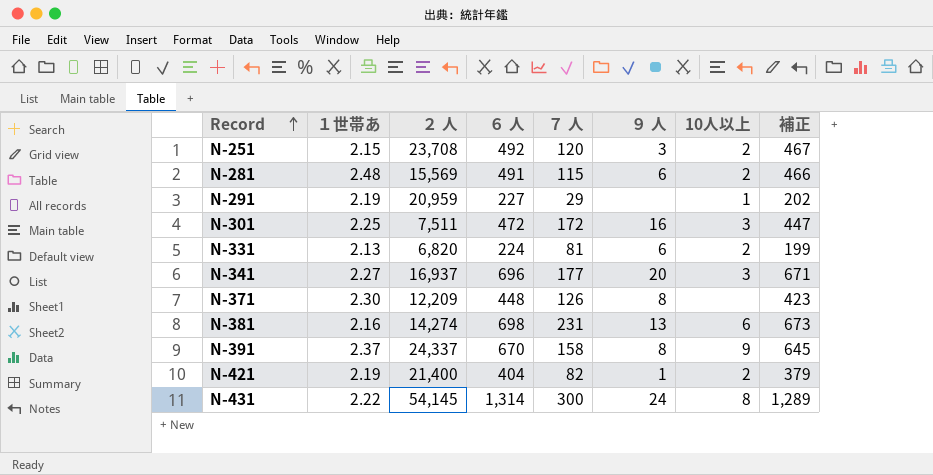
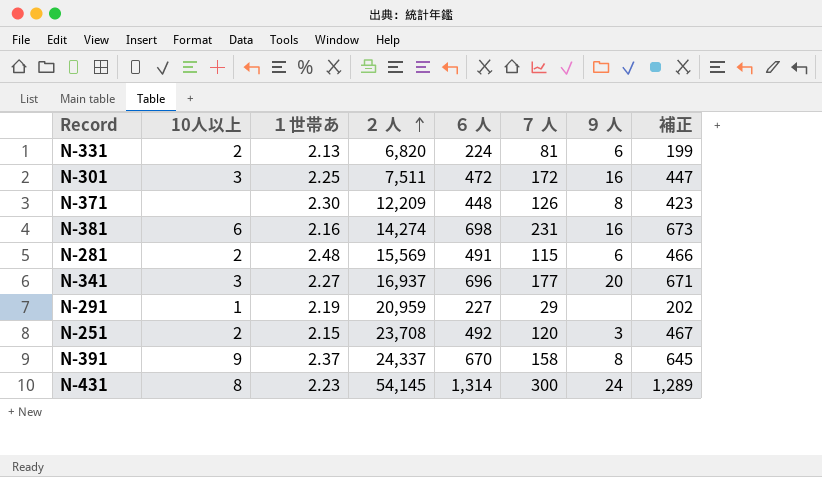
row order: Record ascending -> ２ 人 ascending
column 10人以上 | position: 7 -> 2
row N-421: 2.19 | 21,400 | 404 | 82 | 1 | 2 | 379 -> none
N-381 | ９ 人: 13 -> 16
N-431 | １世帯あ: 2.22 -> 2.23

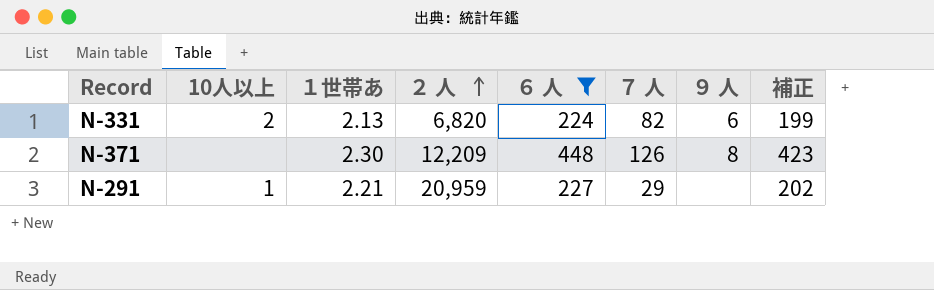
filter: none -> ６ 人 <= 448
N-331 | ７ 人: 81 -> 82
N-291 | １世帯あ: 2.19 -> 2.21

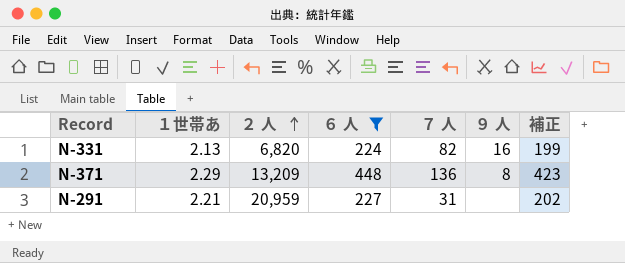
column 10人以上 | position: 2 -> none
N-331 | ９ 人: 6 -> 16
N-371 | １世帯あ: 2.30 -> 2.29
N-371 | ２ 人: 12,209 -> 13,209
N-371 | ７ 人: 126 -> 136
N-291 | ７ 人: 29 -> 31

